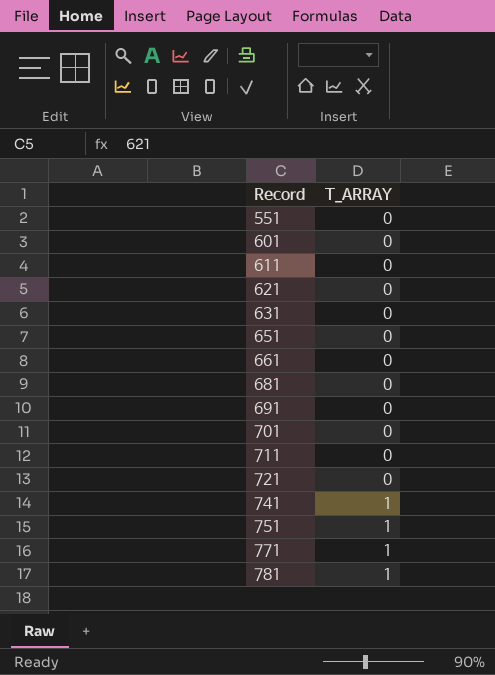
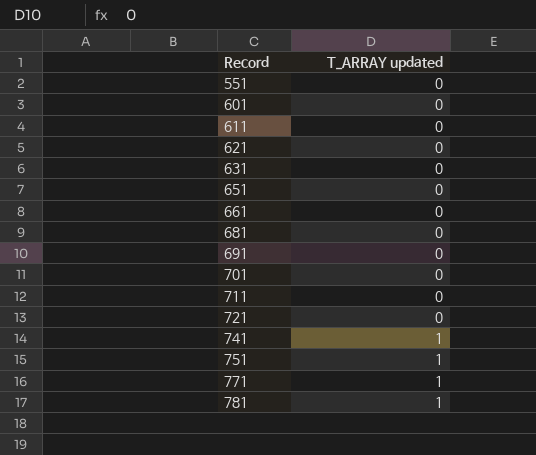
column name: T_ARRAY -> T_ARRAY updated

